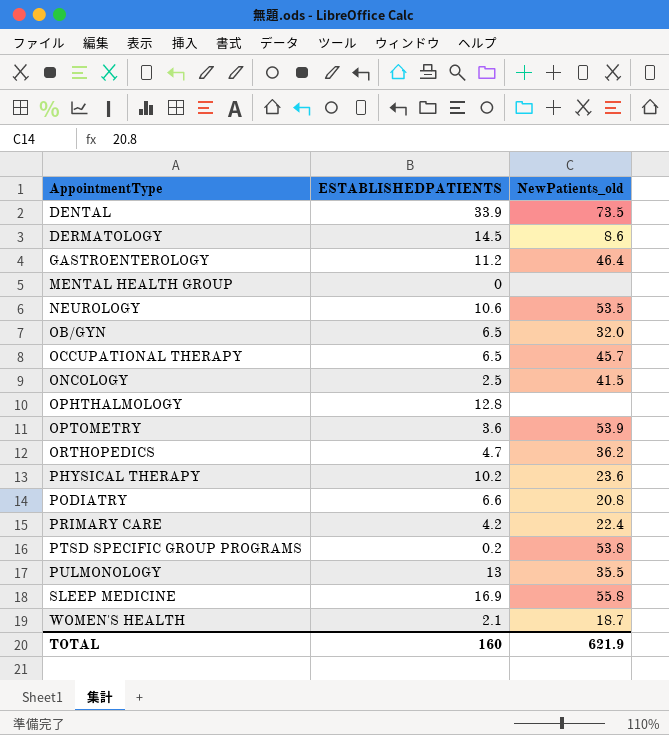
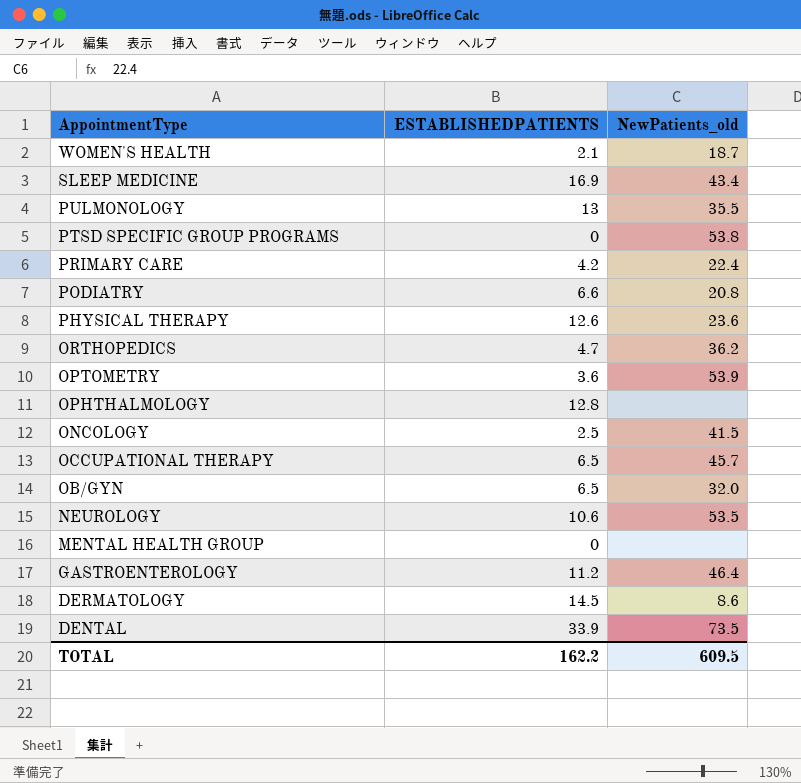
row order: AppointmentType ascending -> AppointmentType descending
SLEEP MEDICINE | NewPatients_old: 55.8 -> 43.4
PTSD SPECIFIC GROUP PROGRAMS | ESTABLISHEDPATIENTS: 0.2 -> 0
PHYSICAL THERAPY | ESTABLISHEDPATIENTS: 10.2 -> 12.6
TOTAL | ESTABLISHEDPATIENTS: 160 -> 162.2
TOTAL | NewPatients_old: 621.9 -> 609.5

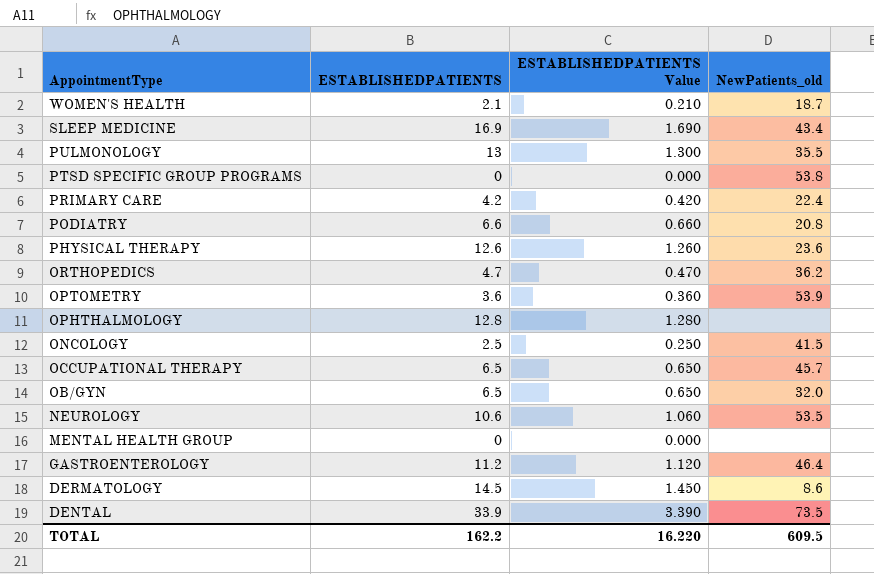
column ESTABLISHEDPATIENTS Value | formula: none -> [ESTABLISHEDPATIENTS] * 0.1

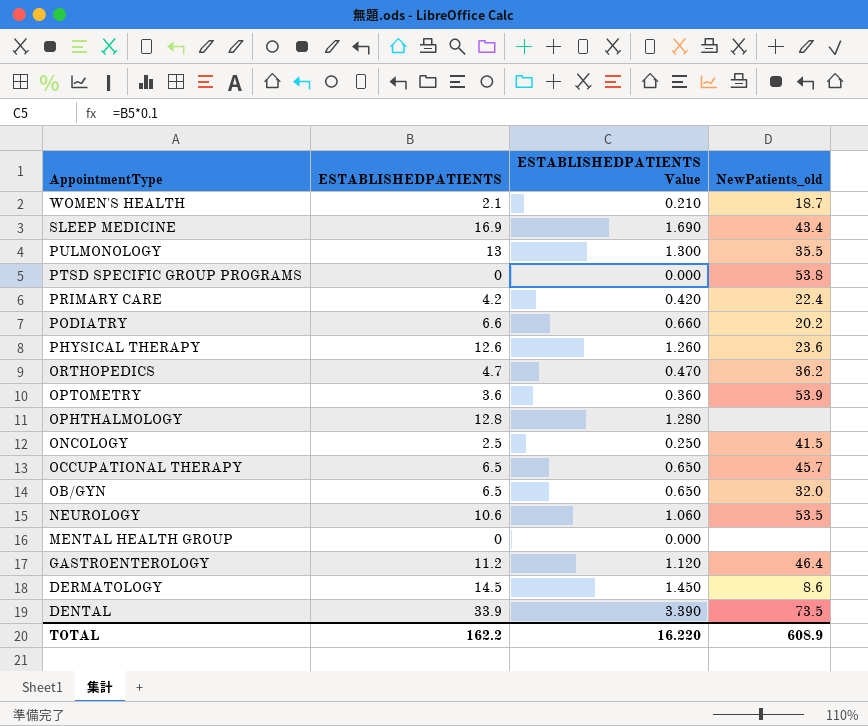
PODIATRY | NewPatients_old: 20.8 -> 20.2
TOTAL | NewPatients_old: 609.5 -> 608.9

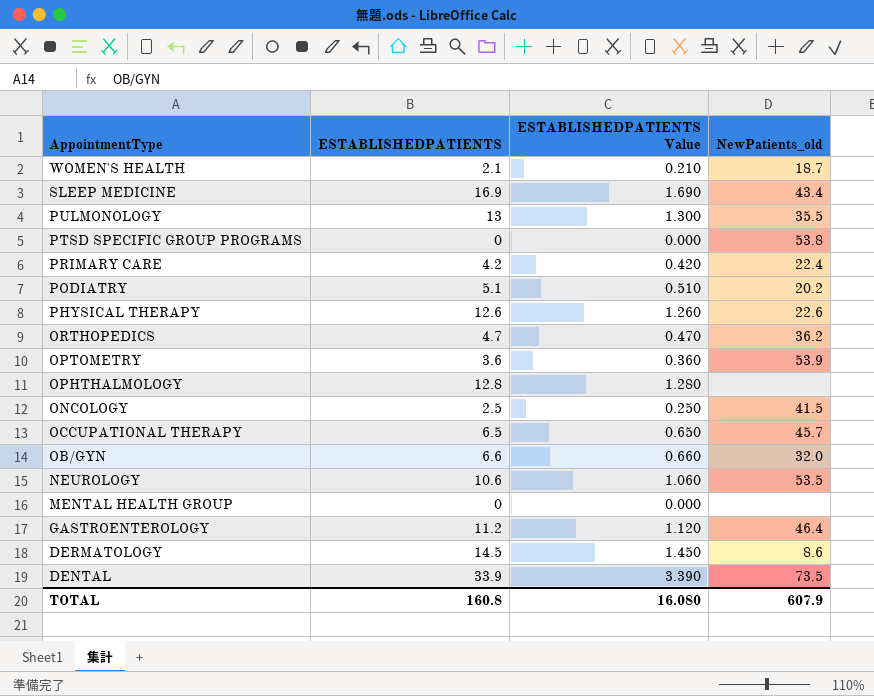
PODIATRY | ESTABLISHEDPATIENTS: 6.6 -> 5.1
PODIATRY | ESTABLISHEDPATIENTS Value: 0.660 -> 0.510
PHYSICAL THERAPY | NewPatients_old: 23.6 -> 22.6
OB/GYN | ESTABLISHEDPATIENTS: 6.5 -> 6.6
OB/GYN | ESTABLISHEDPATIENTS Value: 0.650 -> 0.660
TOTAL | ESTABLISHEDPATIENTS: 162.2 -> 160.8
TOTAL | ESTABLISHEDPATIENTS Value: 16.220 -> 16.080
TOTAL | NewPatients_old: 608.9 -> 607.9

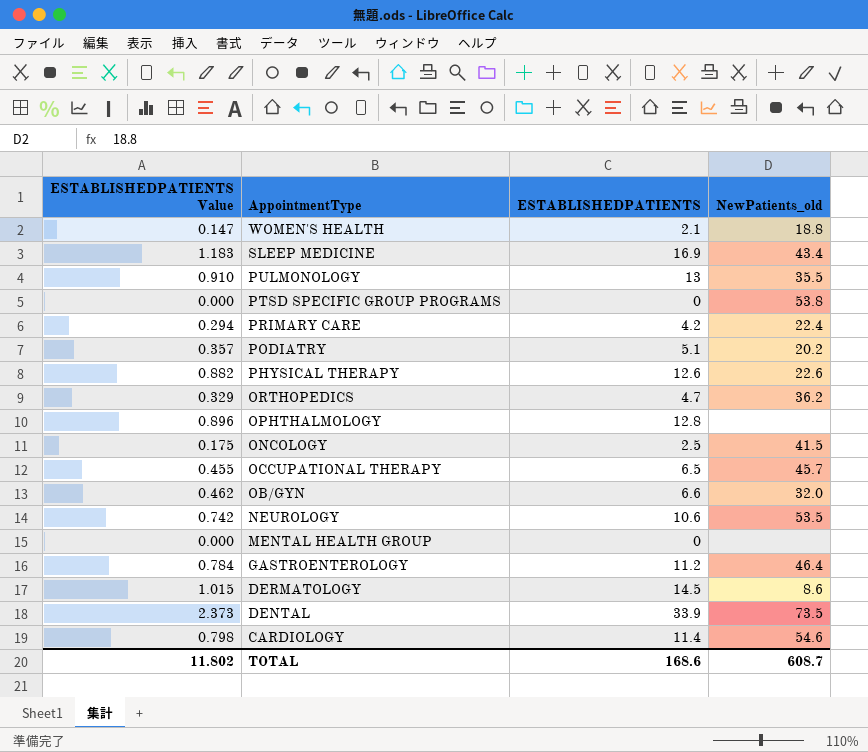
column ESTABLISHEDPATIENTS Value | formula: [ESTABLISHEDPATIENTS] * 0.1 -> [ESTABLISHEDPATIENTS] * 0.07
column ESTABLISHEDPATIENTS Value | position: 3 -> 1
row OPTOMETRY: 3.6 | 0.360 | 53.9 -> none
WOMEN'S HEALTH | NewPatients_old: 18.7 -> 18.8
row CARDIOLOGY: none -> 0.798 | 11.4 | 54.6
TOTAL | ESTABLISHEDPATIENTS Value: 16.080 -> 11.802
TOTAL | ESTABLISHEDPATIENTS: 160.8 -> 168.6
TOTAL | NewPatients_old: 607.9 -> 608.7

